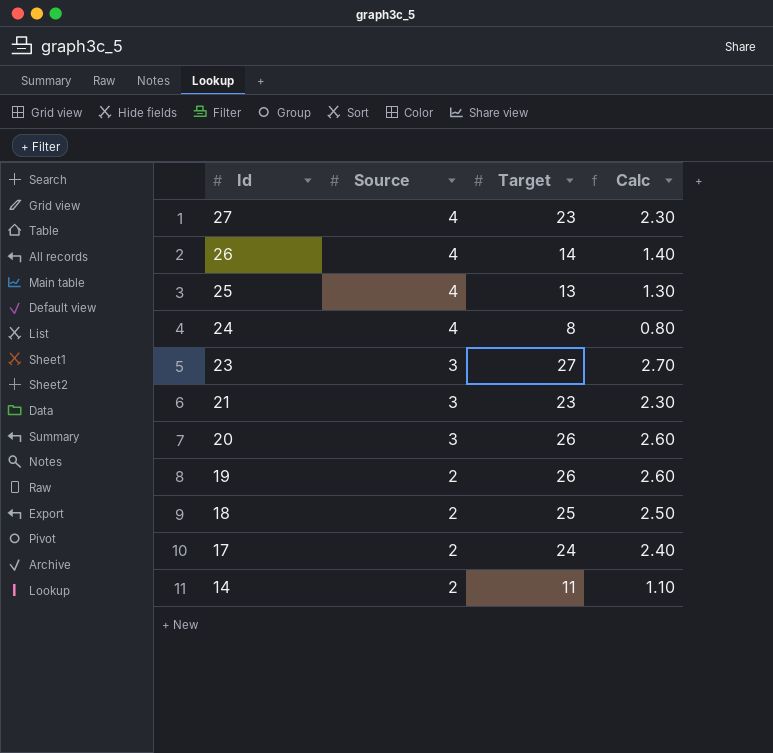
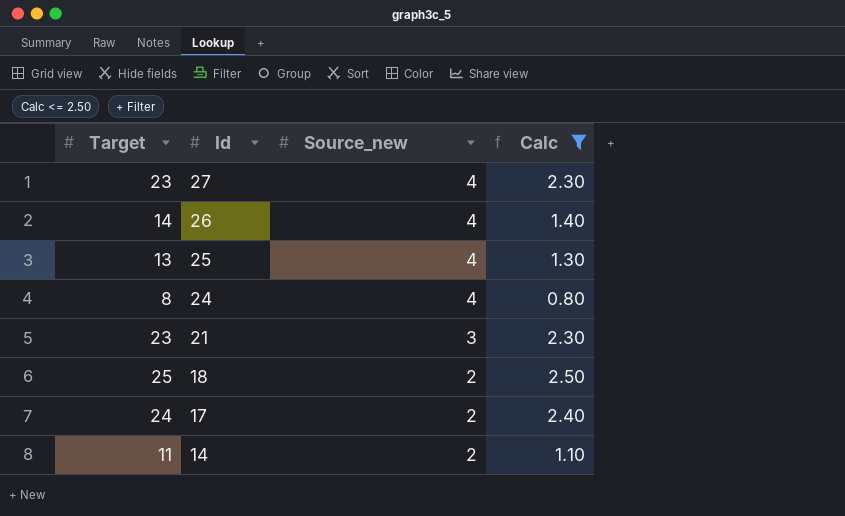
filter: none -> Calc <= 2.50
column Target | position: 3 -> 1
column name: Source -> Source_new

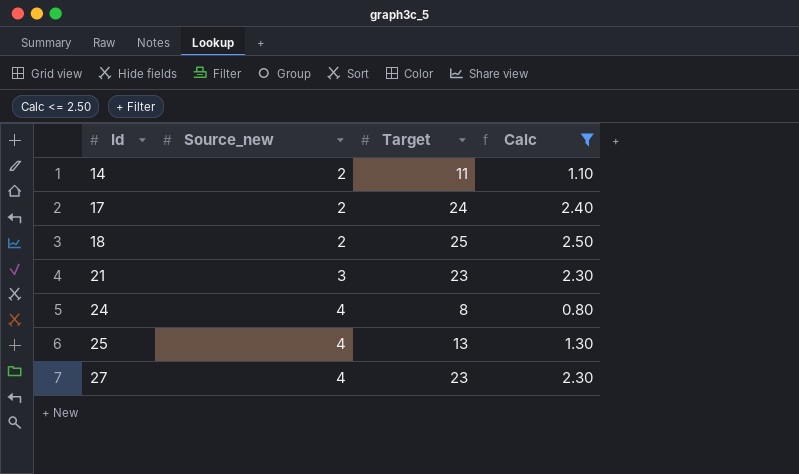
row order: Id descending -> Id ascending
column Target | position: 1 -> 3
row 26: 14 | 4 | 1.40 -> none

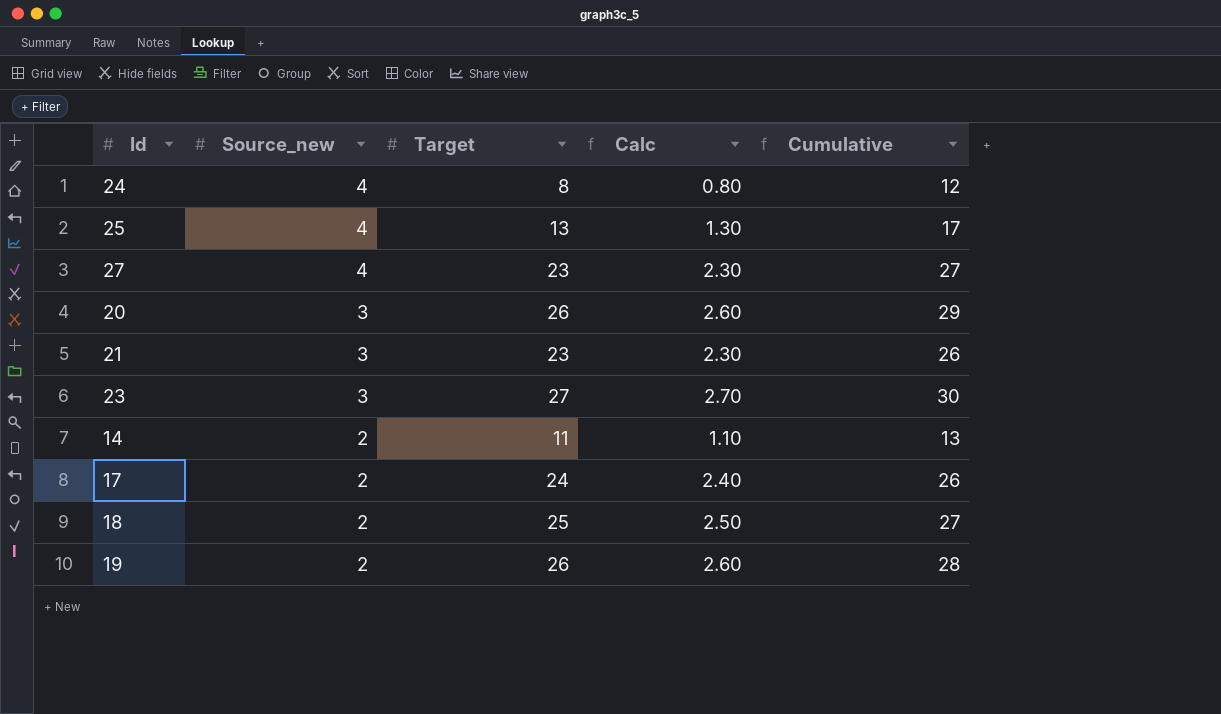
filter: Calc <= 2.50 -> none
row order: Id ascending -> Source_new descending
column Cumulative | formula: none -> [Source_new] + [Target]

